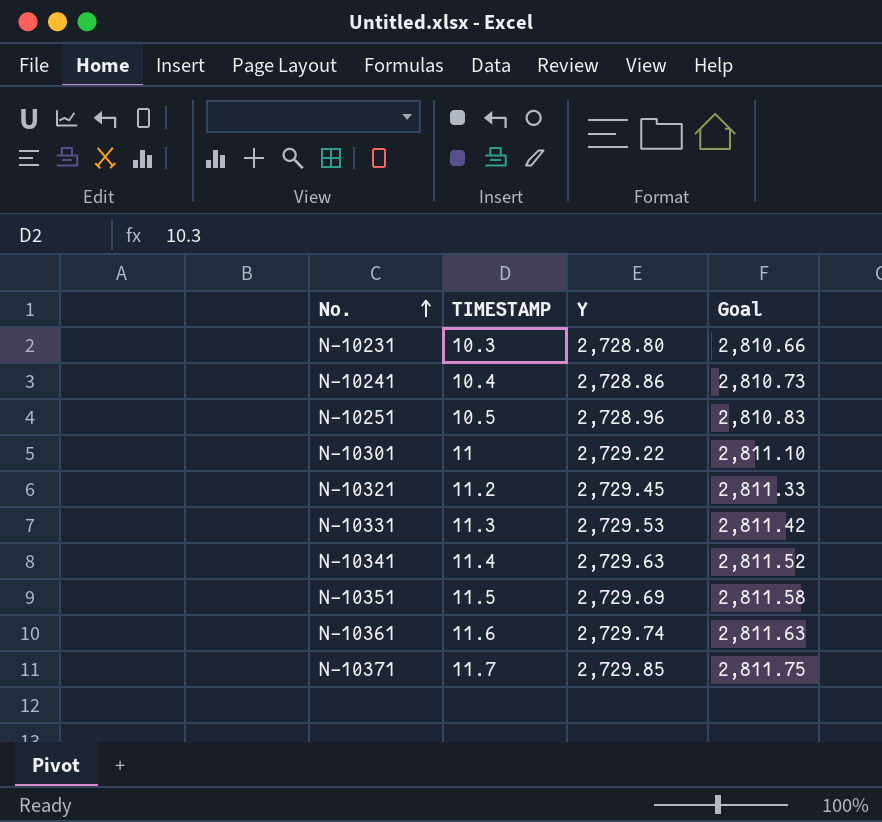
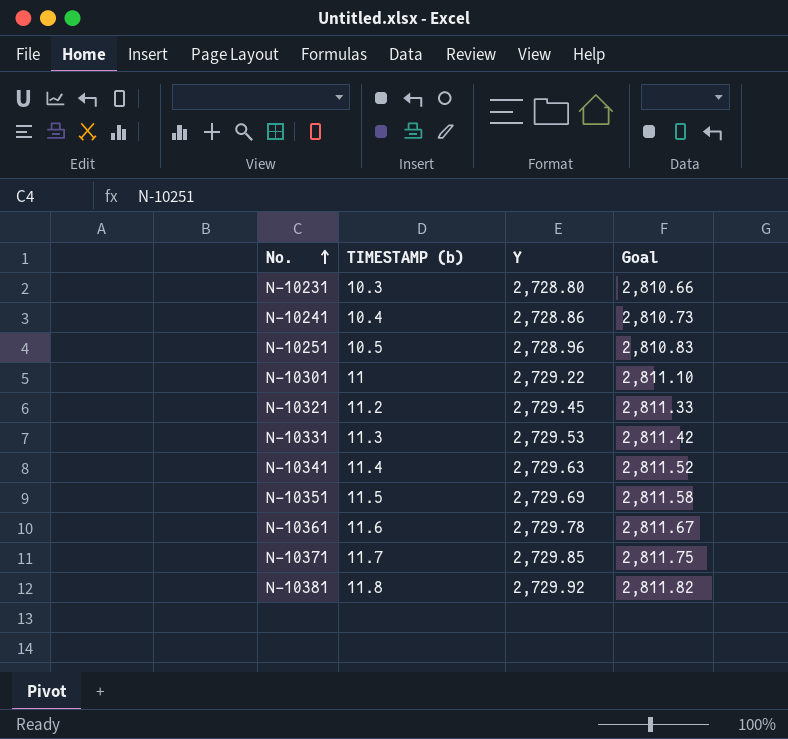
column name: TIMESTAMP -> TIMESTAMP (b)
N-10361 | Y: 2,729.74 -> 2,729.78
N-10361 | Goal: 2,811.63 -> 2,811.67
row N-10381: none -> 11.8 | 2,729.92 | 2,811.82

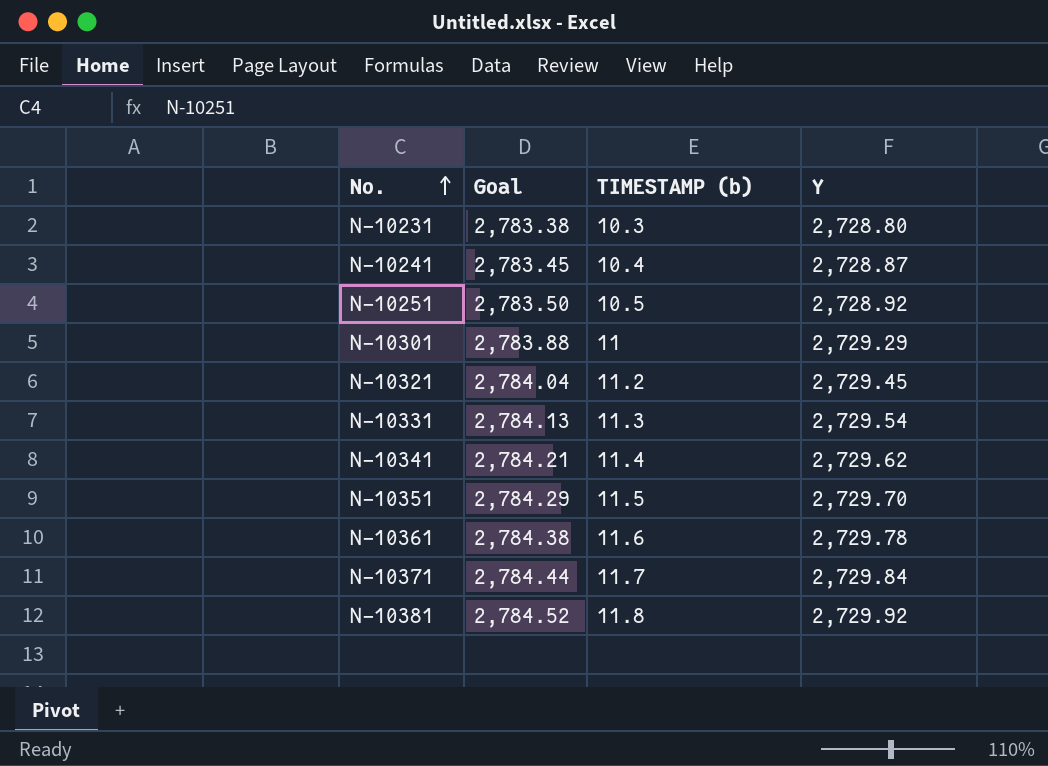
column Goal | formula: [Y] * 1.03 -> [Y] * 1.02
column Goal | position: 4 -> 2
N-10241 | Y: 2,728.86 -> 2,728.87
N-10251 | Y: 2,728.96 -> 2,728.92
N-10301 | Y: 2,729.22 -> 2,729.29
N-10331 | Y: 2,729.53 -> 2,729.54
N-10341 | Y: 2,729.63 -> 2,729.62
N-10351 | Y: 2,729.69 -> 2,729.70
N-10371 | Y: 2,729.85 -> 2,729.84

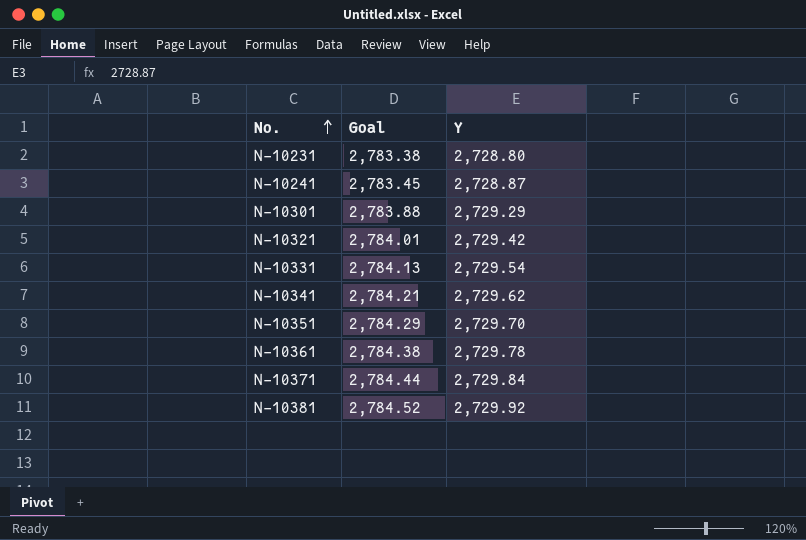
column TIMESTAMP (b) | position: 3 -> none
row N-10251: 2,783.50 | 10.5 | 2,728.92 -> none
N-10321 | Goal: 2,784.04 -> 2,784.01
N-10321 | Y: 2,729.45 -> 2,729.42

